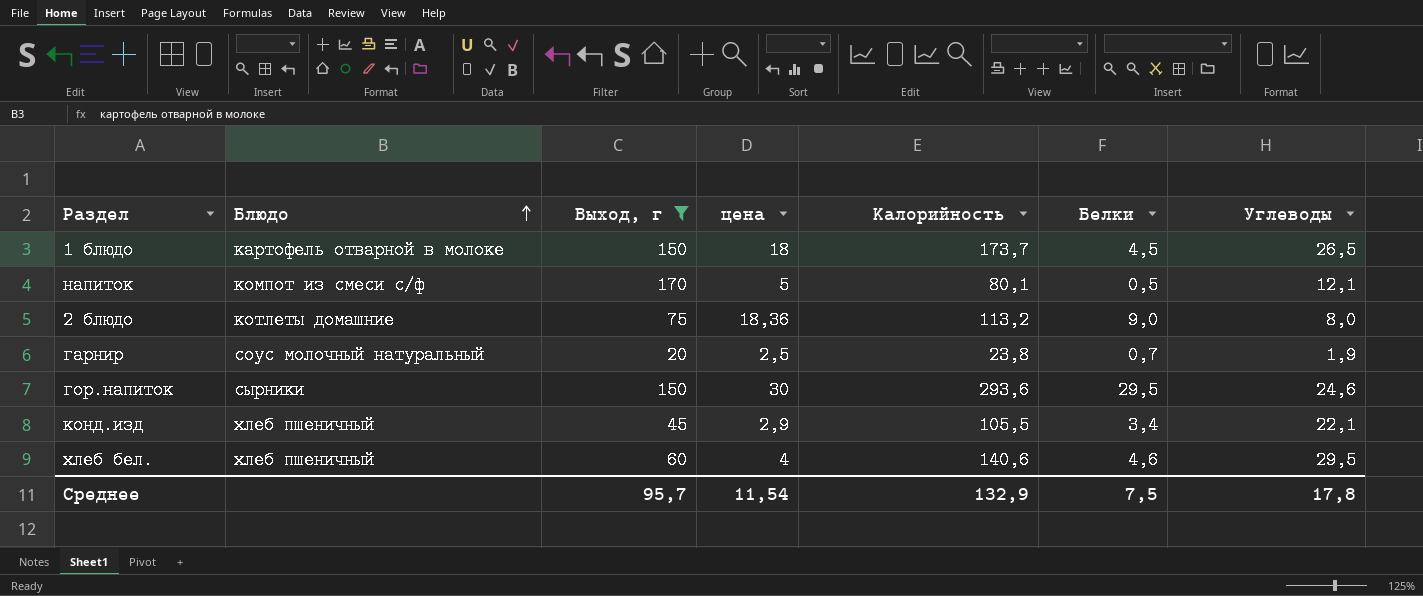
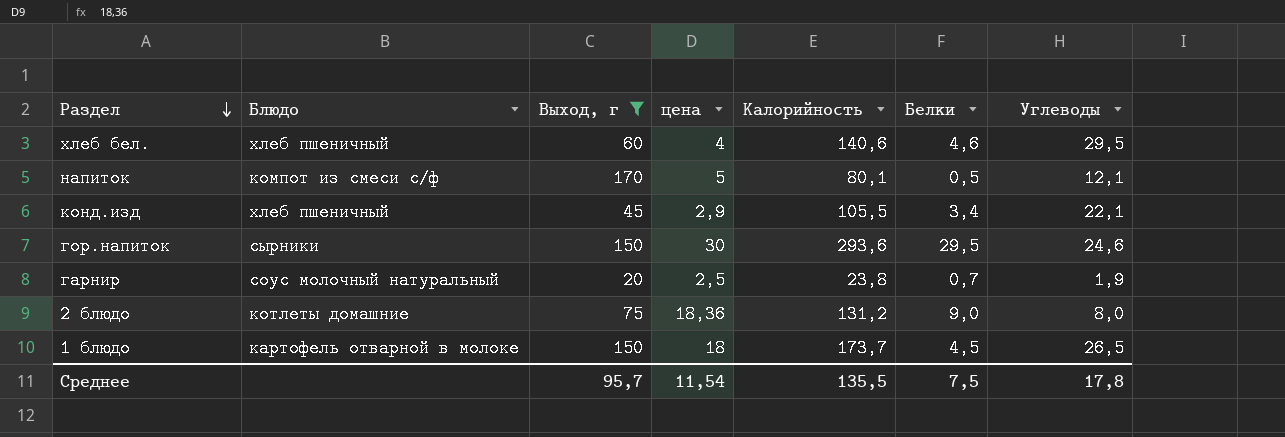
row order: Блюдо ascending -> Раздел descending
2 блюдо | Калорийность: 113,2 -> 131,2
Среднее | Калорийность: 132,9 -> 135,5

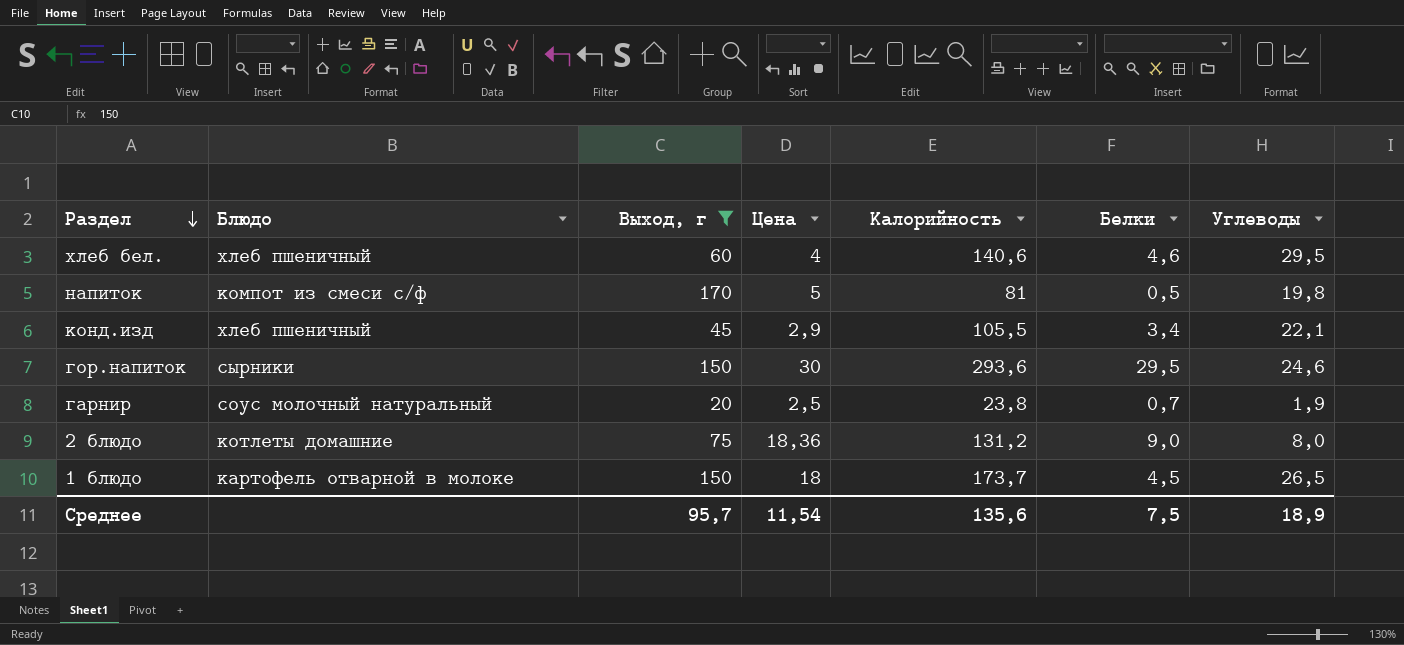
column name: цена -> Цена
напиток | Калорийность: 80,1 -> 81
напиток | Углеводы: 12,1 -> 19,8
Среднее | Калорийность: 135,5 -> 135,6
Среднее | Углеводы: 17,8 -> 18,9

